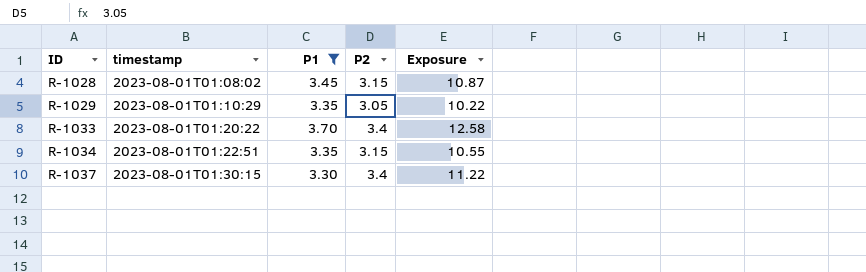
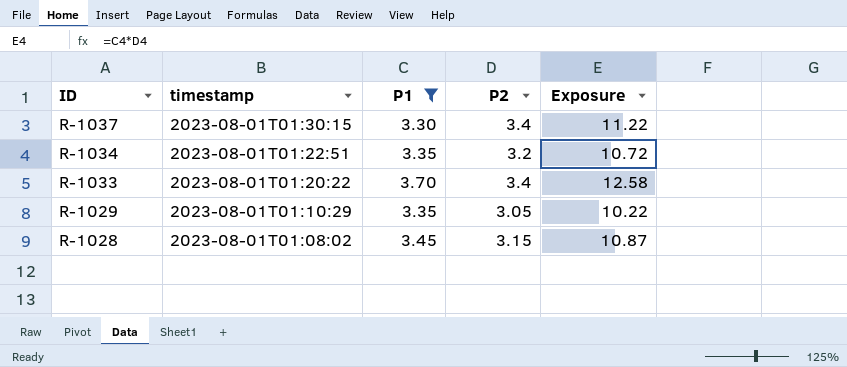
row order: ID ascending -> ID descending
R-1034 | P2: 3.15 -> 3.2
R-1034 | Exposure: 10.55 -> 10.72

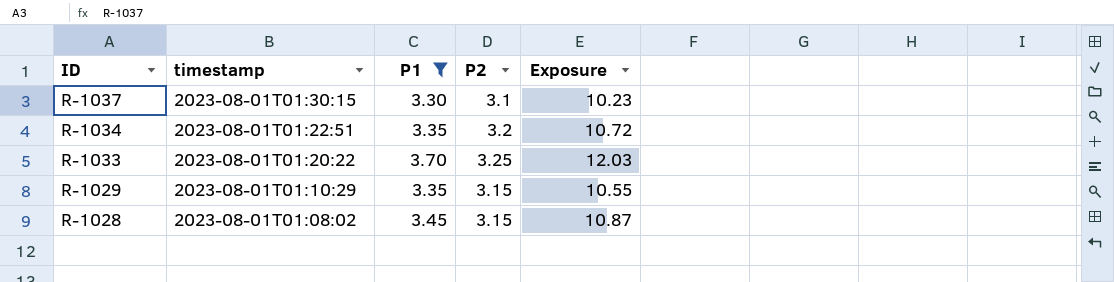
R-1037 | P2: 3.4 -> 3.1
R-1037 | Exposure: 11.22 -> 10.23
R-1033 | P2: 3.4 -> 3.25
R-1033 | Exposure: 12.58 -> 12.03
R-1029 | P2: 3.05 -> 3.15
R-1029 | Exposure: 10.22 -> 10.55

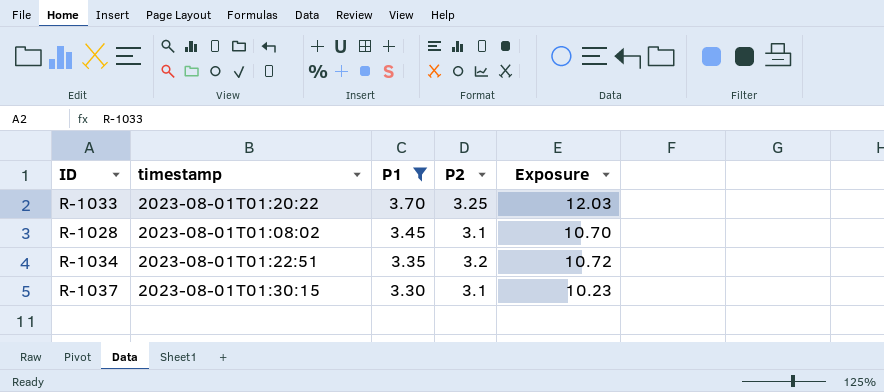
row order: ID descending -> P1 descending
row R-1029: 2023-08-01T01:10:29 | 3.35 | 3.15 | 10.55 -> none
R-1028 | P2: 3.15 -> 3.1
R-1028 | Exposure: 10.87 -> 10.70

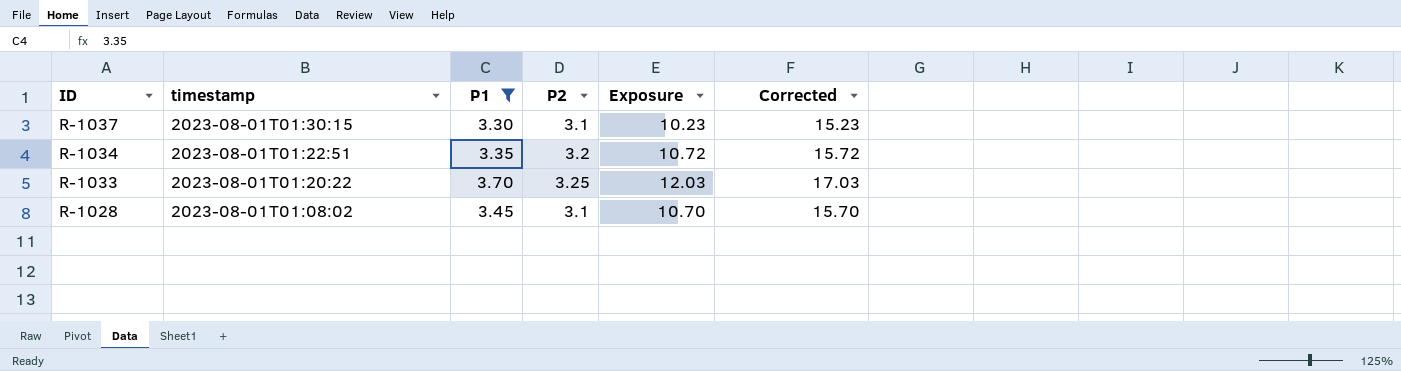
row order: P1 descending -> ID descending
column Corrected | formula: none -> [Exposure] + 5

